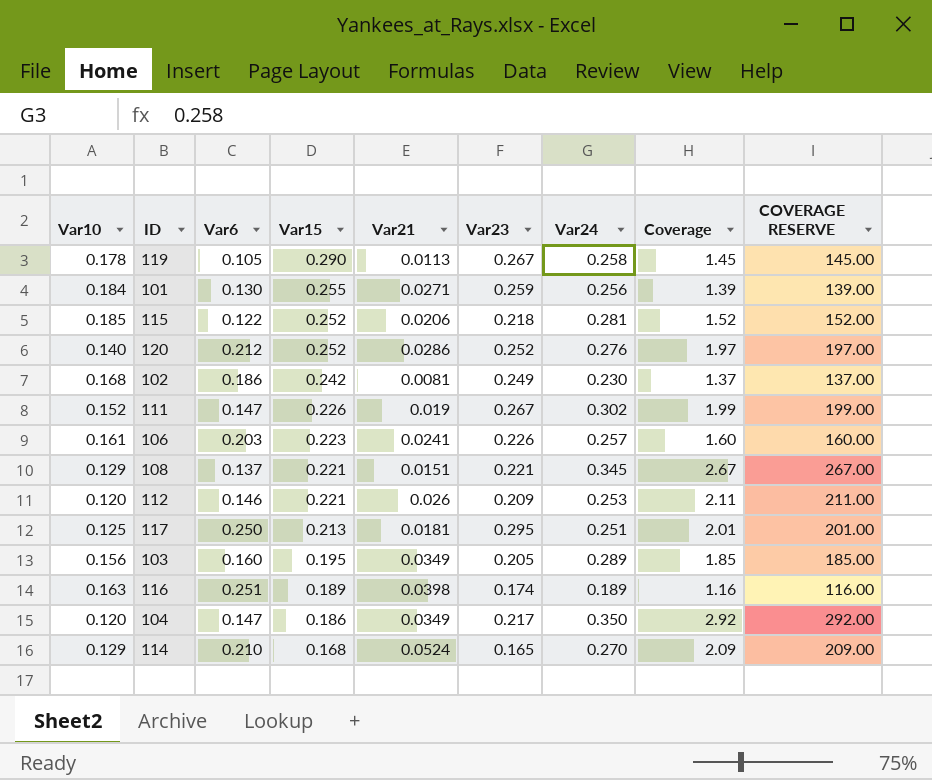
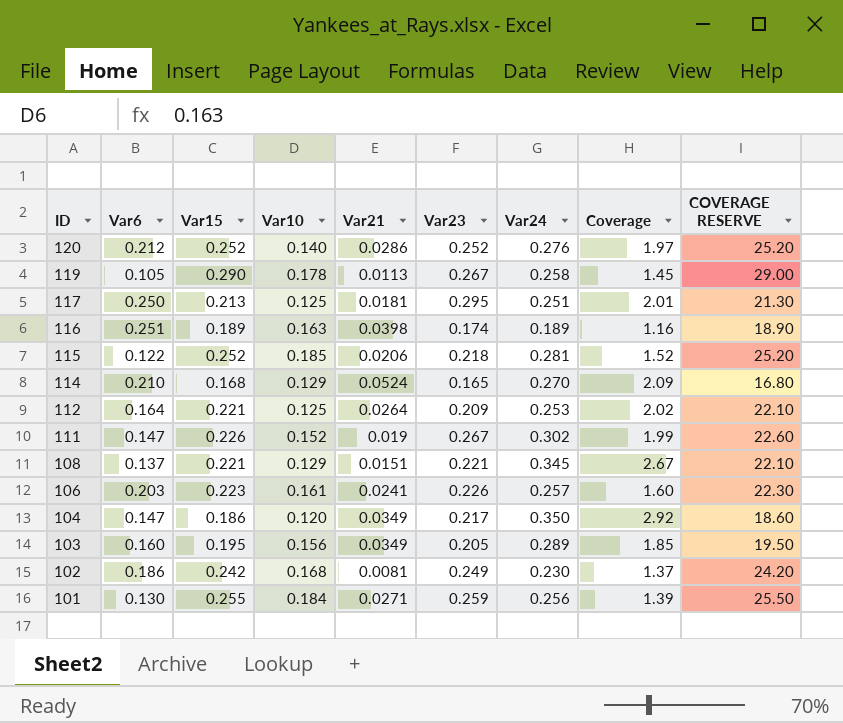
row order: Var15 descending -> ID descending
column Var10 | position: 1 -> 4
column COVERAGE RESERVE | formula: [Coverage] * 100 -> [Var15] * 100
112 | Var6: 0.146 -> 0.164
112 | Var10: 0.120 -> 0.125
112 | Var21: 0.026 -> 0.0264
112 | Coverage: 2.11 -> 2.02

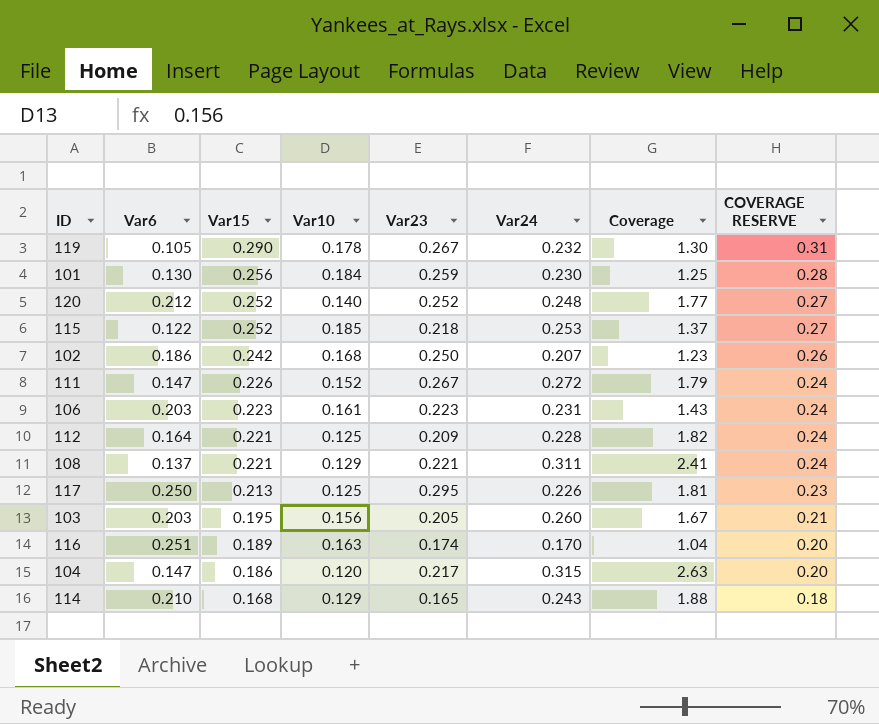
row order: ID descending -> Var15 descending
column Var21 | position: 5 -> none
column COVERAGE RESERVE | formula: [Var15] * 100 -> [Var15] * 1.08
119 | Var24: 0.258 -> 0.232
119 | Coverage: 1.45 -> 1.30
101 | Var15: 0.255 -> 0.256
101 | Var24: 0.256 -> 0.230
101 | Coverage: 1.39 -> 1.25
120 | Var24: 0.276 -> 0.248
120 | Coverage: 1.97 -> 1.77
115 | Var24: 0.281 -> 0.253
115 | Coverage: 1.52 -> 1.37
102 | Var23: 0.249 -> 0.250
102 | Var24: 0.230 -> 0.207
102 | Coverage: 1.37 -> 1.23
111 | Var24: 0.302 -> 0.272
111 | Coverage: 1.99 -> 1.79
106 | Var23: 0.226 -> 0.223
106 | Var24: 0.257 -> 0.231
106 | Coverage: 1.60 -> 1.43
112 | Var24: 0.253 -> 0.228
112 | Coverage: 2.02 -> 1.82
108 | Var24: 0.345 -> 0.311
108 | Coverage: 2.67 -> 2.41
117 | Var24: 0.251 -> 0.226
117 | Coverage: 2.01 -> 1.81
103 | Var6: 0.160 -> 0.203
103 | Var24: 0.289 -> 0.260
103 | Coverage: 1.85 -> 1.67
116 | Var24: 0.189 -> 0.170
116 | Coverage: 1.16 -> 1.04
104 | Var24: 0.350 -> 0.315
104 | Coverage: 2.92 -> 2.63
114 | Var24: 0.270 -> 0.243
114 | Coverage: 2.09 -> 1.88

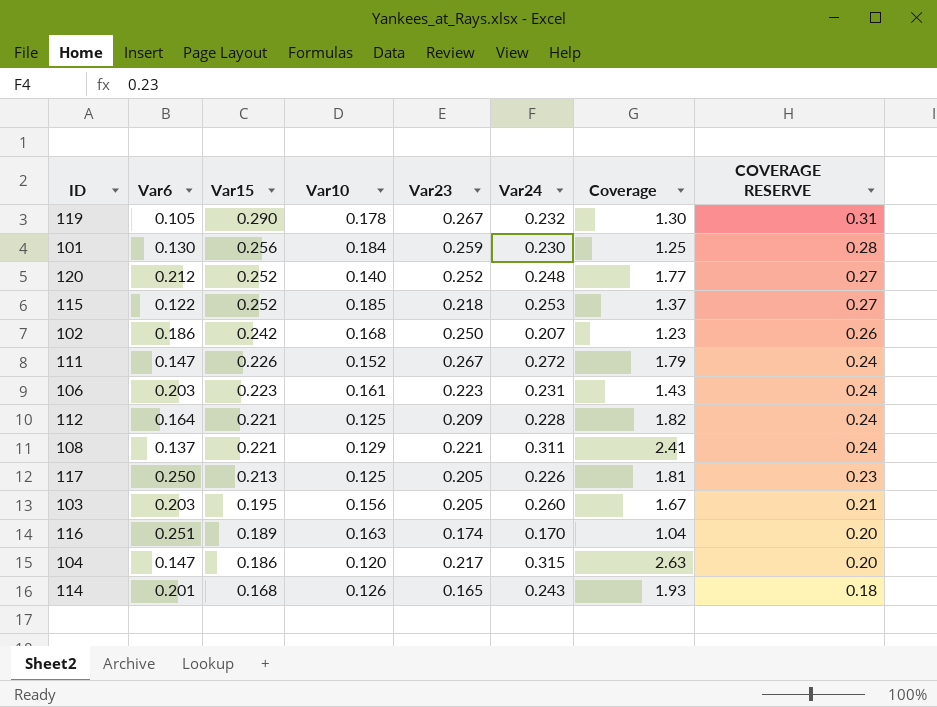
117 | Var23: 0.295 -> 0.205
114 | Var6: 0.210 -> 0.201
114 | Var10: 0.129 -> 0.126
114 | Coverage: 1.88 -> 1.93

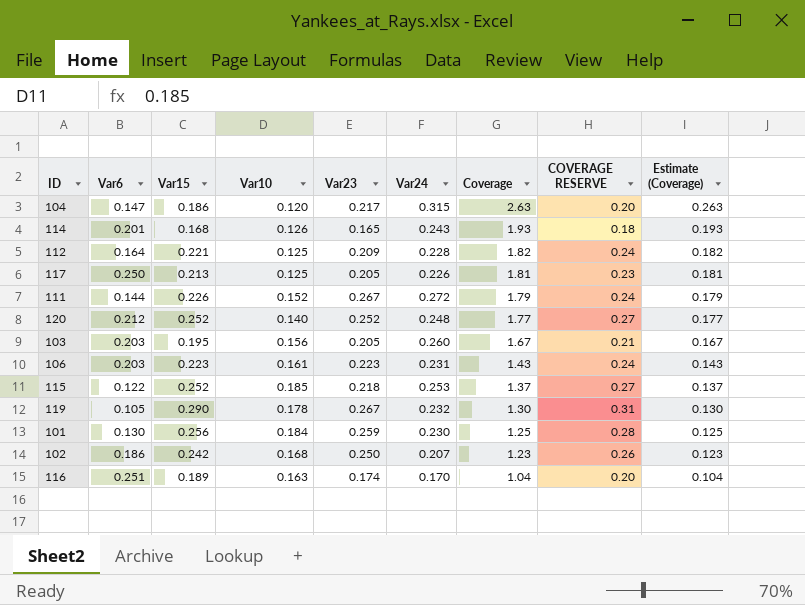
row order: Var15 descending -> Coverage descending
column Estimate (Coverage) | formula: none -> [Coverage] * 0.1
row 108: 0.137 | 0.221 | 0.129 | 0.221 | 0.311 | 2.41 | 0.24 -> none
111 | Var6: 0.147 -> 0.144

